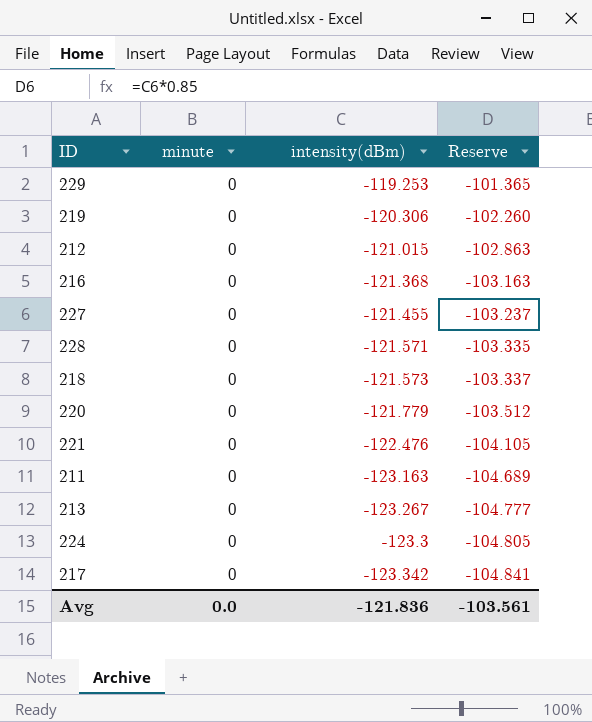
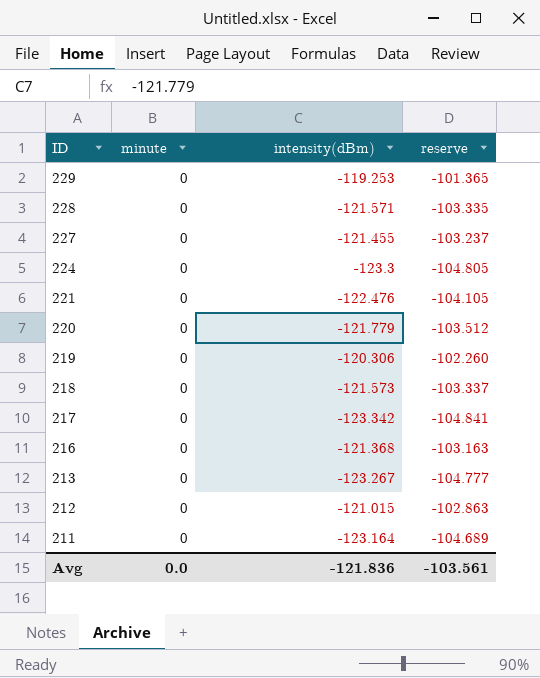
row order: intensity(dBm) descending -> ID descending
column name: Reserve -> reserve
211 | intensity(dBm): -123.163 -> -123.164

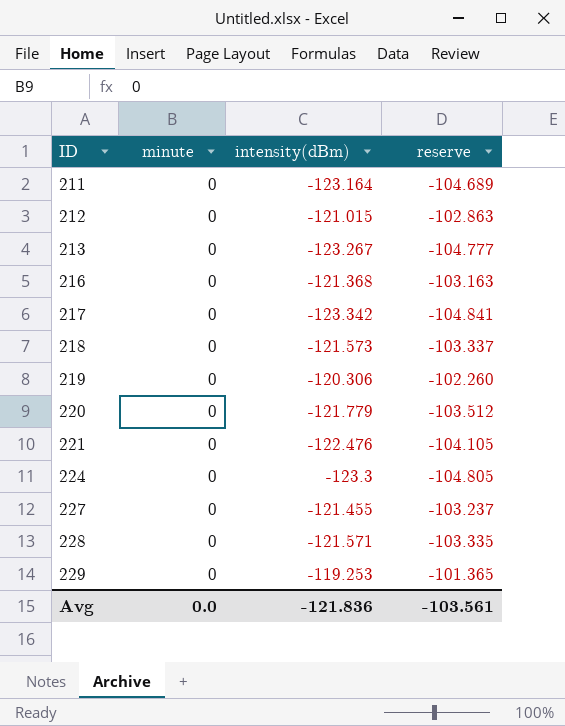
row order: ID descending -> ID ascending

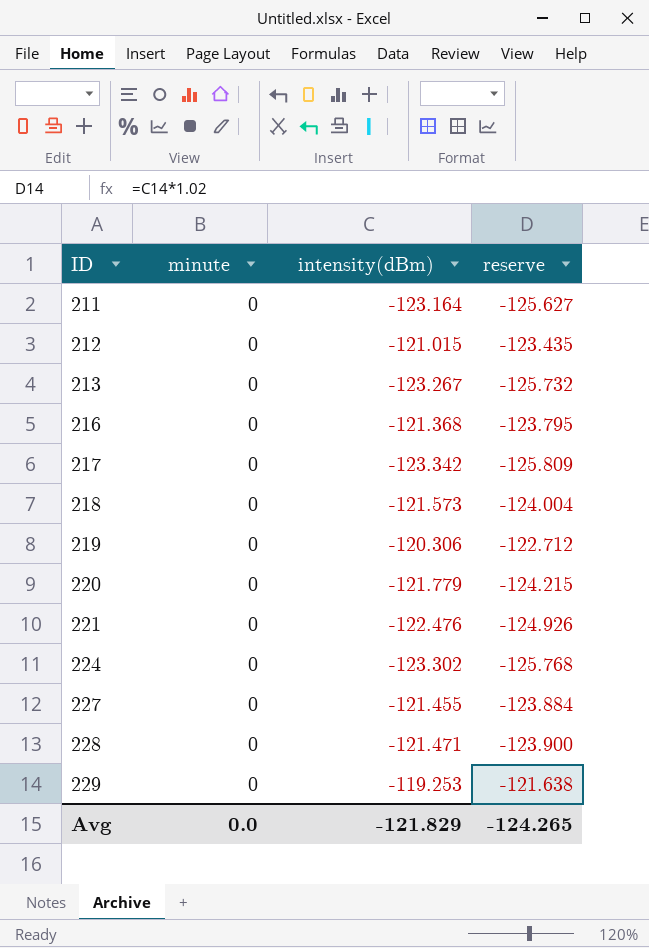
column reserve | formula: [intensity(dBm)] * 0.85 -> [intensity(dBm)] * 1.02
224 | intensity(dBm): -123.3 -> -123.302
228 | intensity(dBm): -121.571 -> -121.471
Avg | intensity(dBm): -121.836 -> -121.829
Avg | reserve: -103.561 -> -124.265

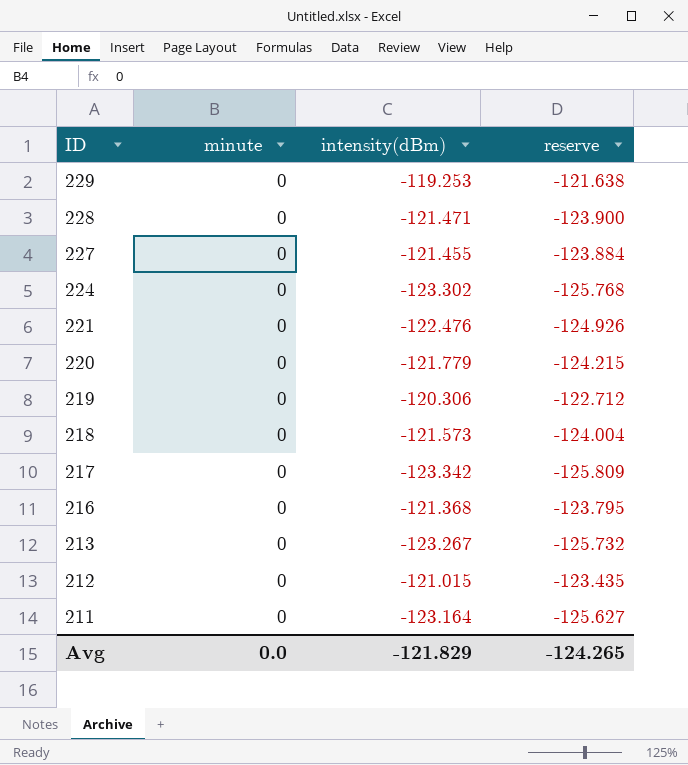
row order: ID ascending -> ID descending

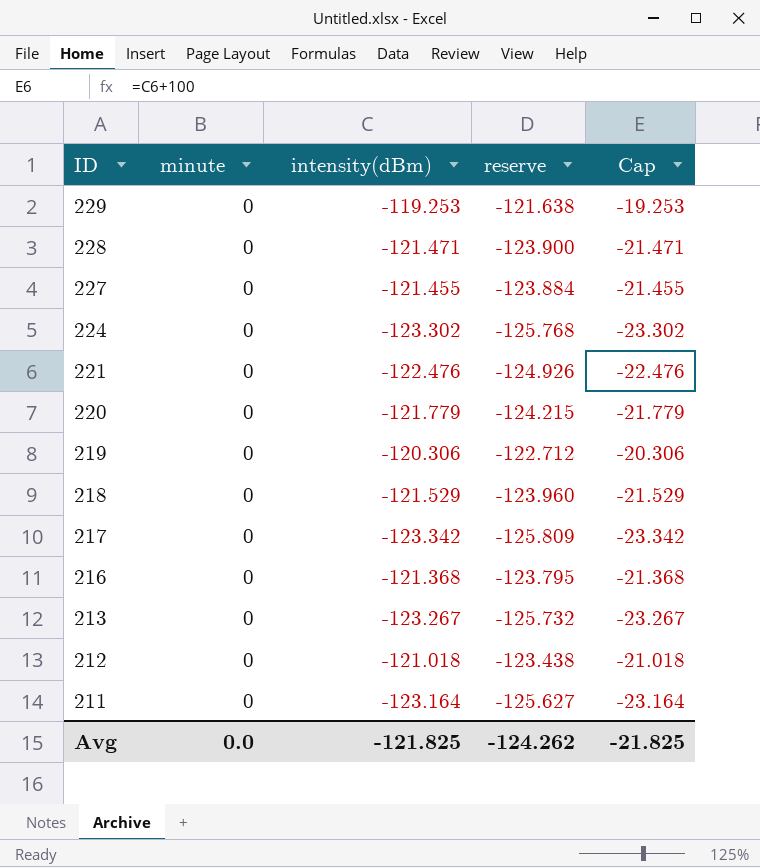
column Cap | formula: none -> [intensity(dBm)] + 100
218 | intensity(dBm): -121.573 -> -121.529
218 | reserve: -124.004 -> -123.960
212 | intensity(dBm): -121.015 -> -121.018
212 | reserve: -123.435 -> -123.438
Avg | intensity(dBm): -121.829 -> -121.825
Avg | reserve: -124.265 -> -124.262

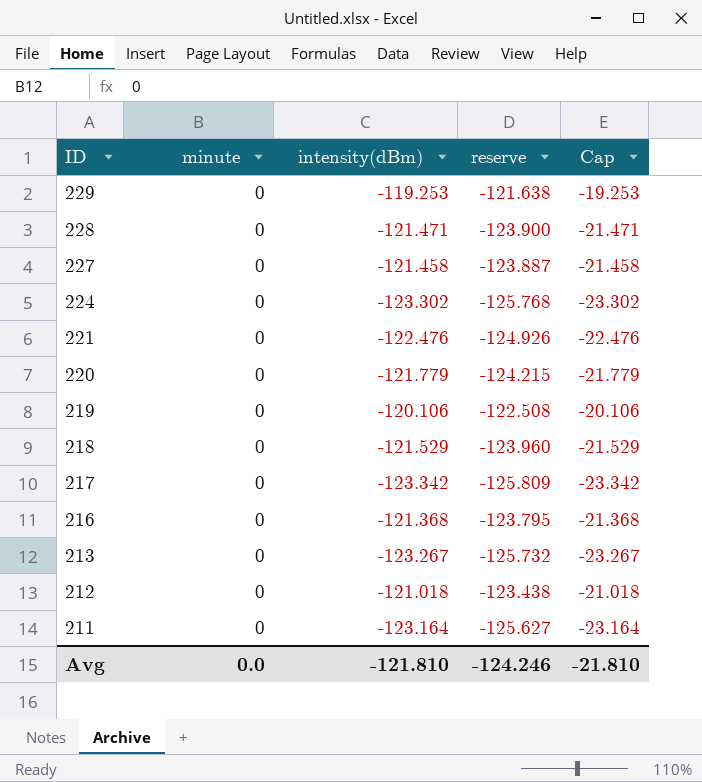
227 | intensity(dBm): -121.455 -> -121.458
227 | reserve: -123.884 -> -123.887
227 | Cap: -21.455 -> -21.458
219 | intensity(dBm): -120.306 -> -120.106
219 | reserve: -122.712 -> -122.508
219 | Cap: -20.306 -> -20.106
Avg | intensity(dBm): -121.825 -> -121.810
Avg | reserve: -124.262 -> -124.246
Avg | Cap: -21.825 -> -21.810

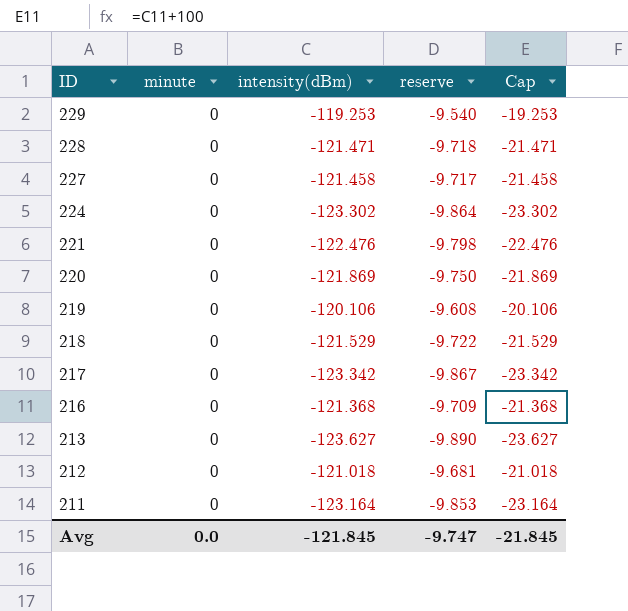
column reserve | formula: [intensity(dBm)] * 1.02 -> [intensity(dBm)] * 0.08
220 | intensity(dBm): -121.779 -> -121.869
220 | Cap: -21.779 -> -21.869
213 | intensity(dBm): -123.267 -> -123.627
213 | Cap: -23.267 -> -23.627
Avg | intensity(dBm): -121.810 -> -121.845
Avg | reserve: -124.246 -> -9.747
Avg | Cap: -21.810 -> -21.845

